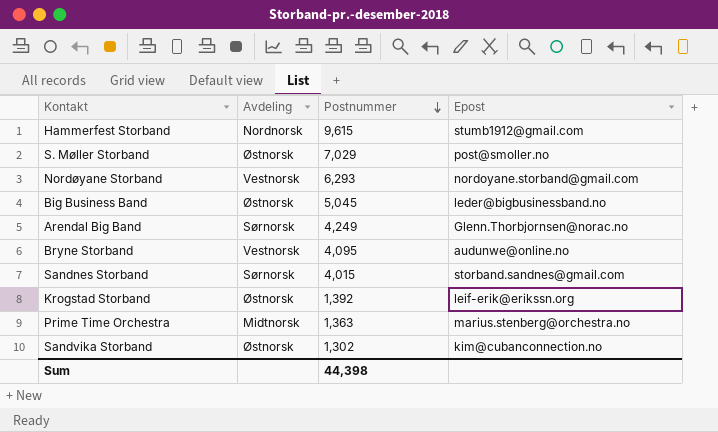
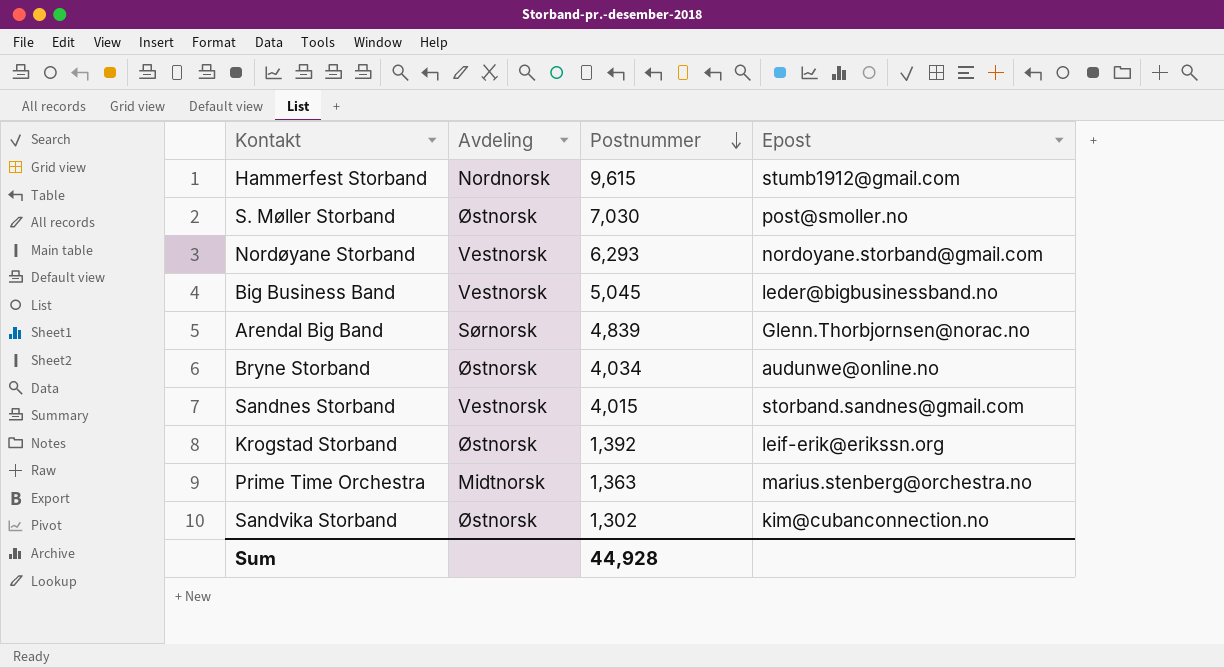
S. Møller Storband | Postnummer: 7,029 -> 7,030
Big Business Band | Avdeling: Østnorsk -> Vestnorsk
Arendal Big Band | Postnummer: 4,249 -> 4,839
Bryne Storband | Avdeling: Vestnorsk -> Østnorsk
Bryne Storband | Postnummer: 4,095 -> 4,034
Sandnes Storband | Avdeling: Sørnorsk -> Vestnorsk
Sum | Postnummer: 44,398 -> 44,928

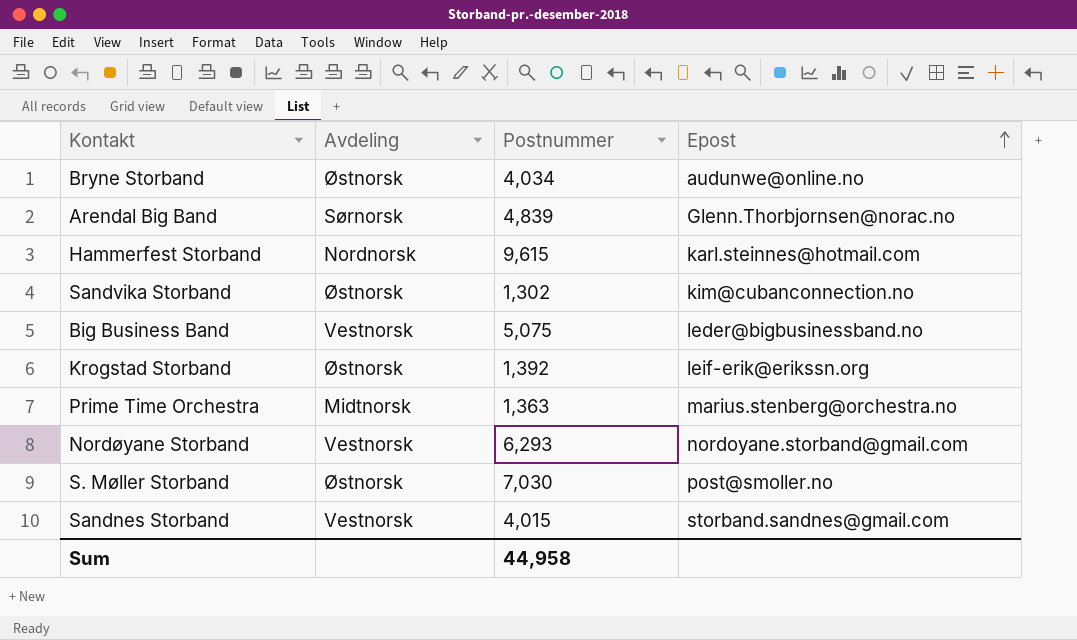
row order: Postnummer descending -> Epost ascending
Hammerfest Storband | Epost: stumb1912@gmail.com -> karl.steinnes@hotmail.com
Big Business Band | Postnummer: 5,045 -> 5,075
Sum | Postnummer: 44,928 -> 44,958

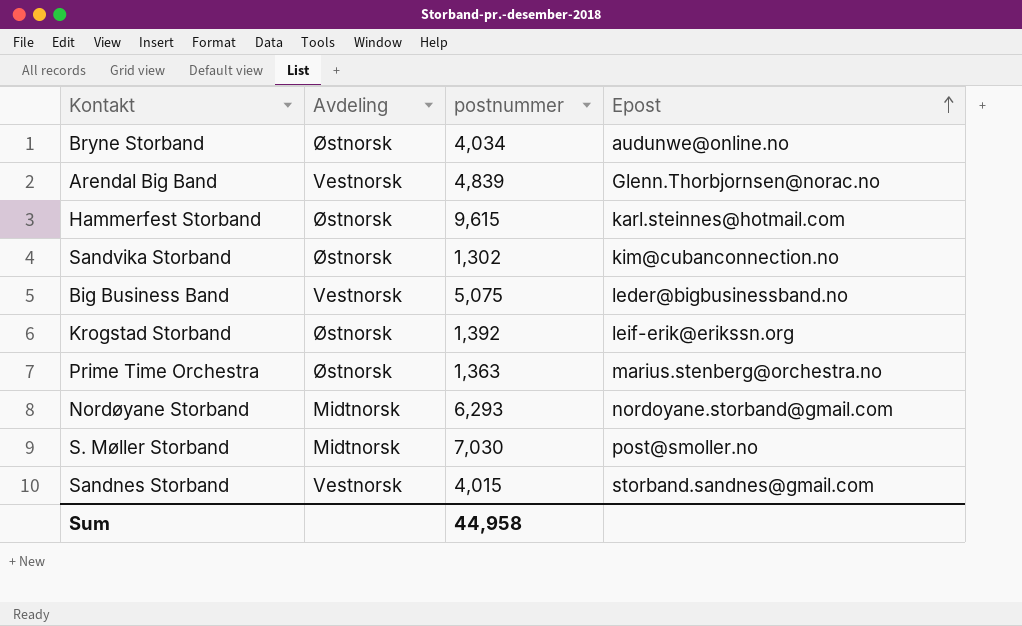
column name: Postnummer -> postnummer
Arendal Big Band | Avdeling: Sørnorsk -> Vestnorsk
Hammerfest Storband | Avdeling: Nordnorsk -> Østnorsk
Prime Time Orchestra | Avdeling: Midtnorsk -> Østnorsk
Nordøyane Storband | Avdeling: Vestnorsk -> Midtnorsk
S. Møller Storband | Avdeling: Østnorsk -> Midtnorsk

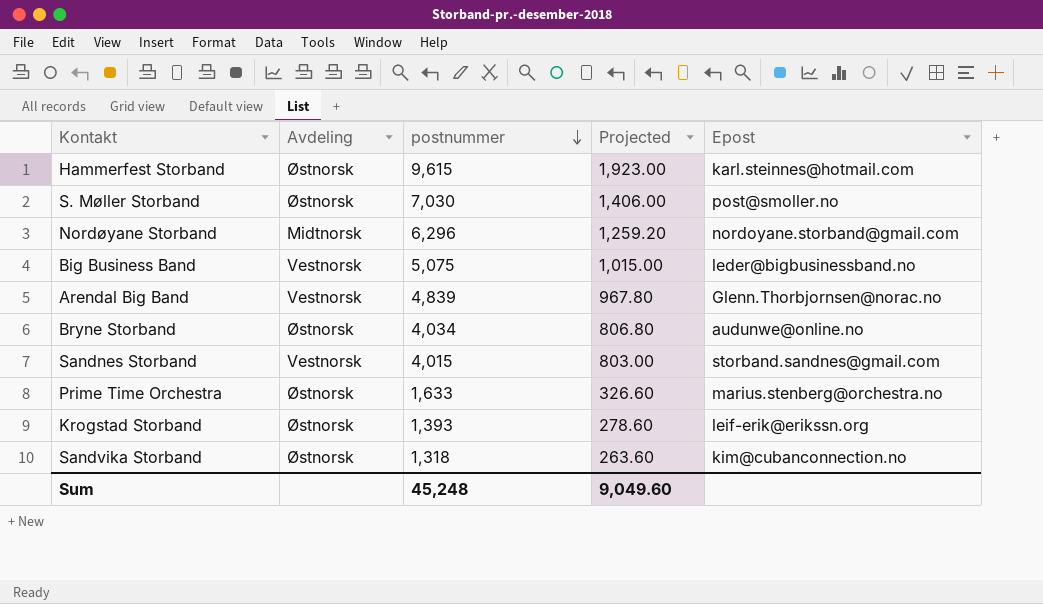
row order: Epost ascending -> postnummer descending
column Projected | formula: none -> [postnummer] * 0.2
S. Møller Storband | Avdeling: Midtnorsk -> Østnorsk
Nordøyane Storband | postnummer: 6,293 -> 6,296
Prime Time Orchestra | postnummer: 1,363 -> 1,633
Krogstad Storband | postnummer: 1,392 -> 1,393
Sandvika Storband | postnummer: 1,302 -> 1,318
Sum | postnummer: 44,958 -> 45,248

